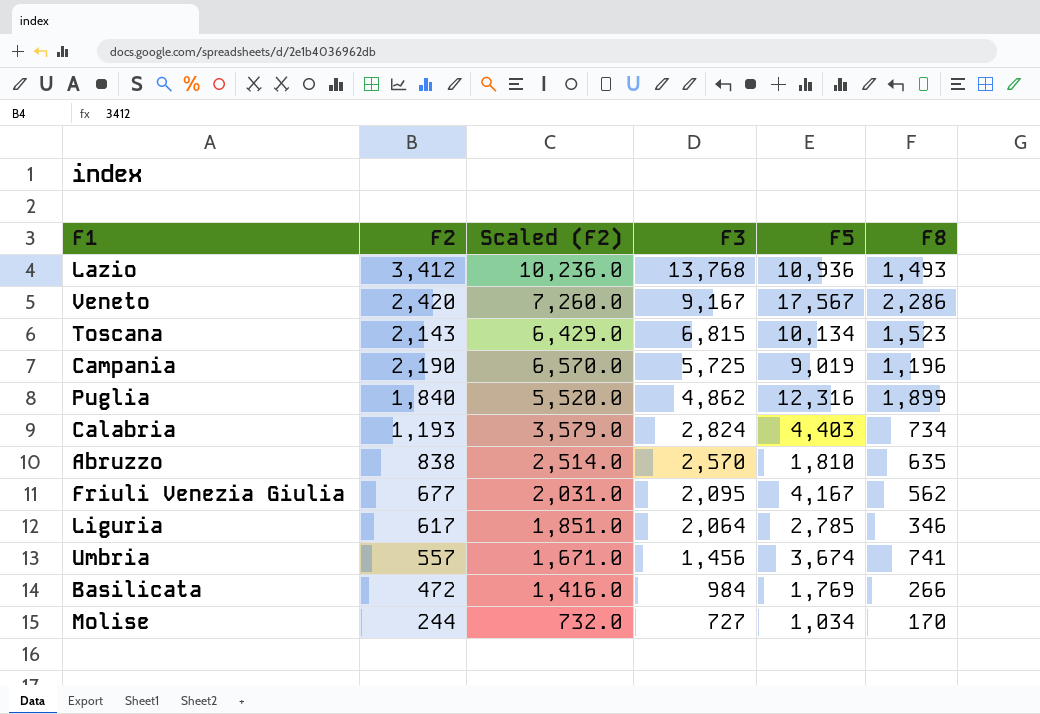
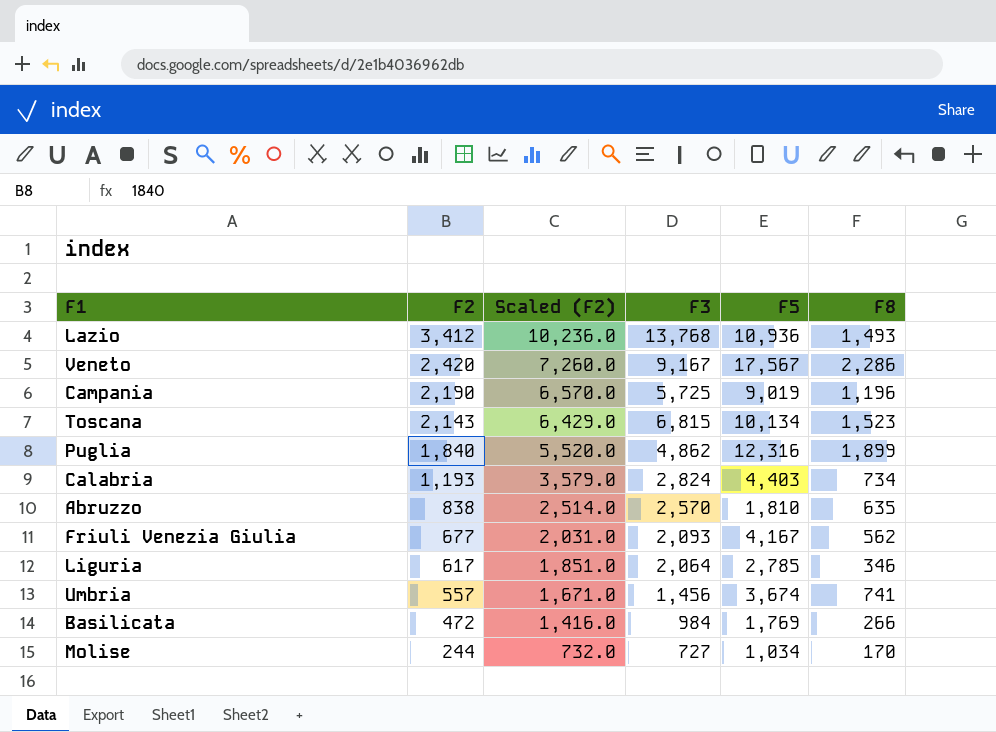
row order: F3 descending -> F2 descending
Friuli Venezia Giulia | F3: 2,095 -> 2,093

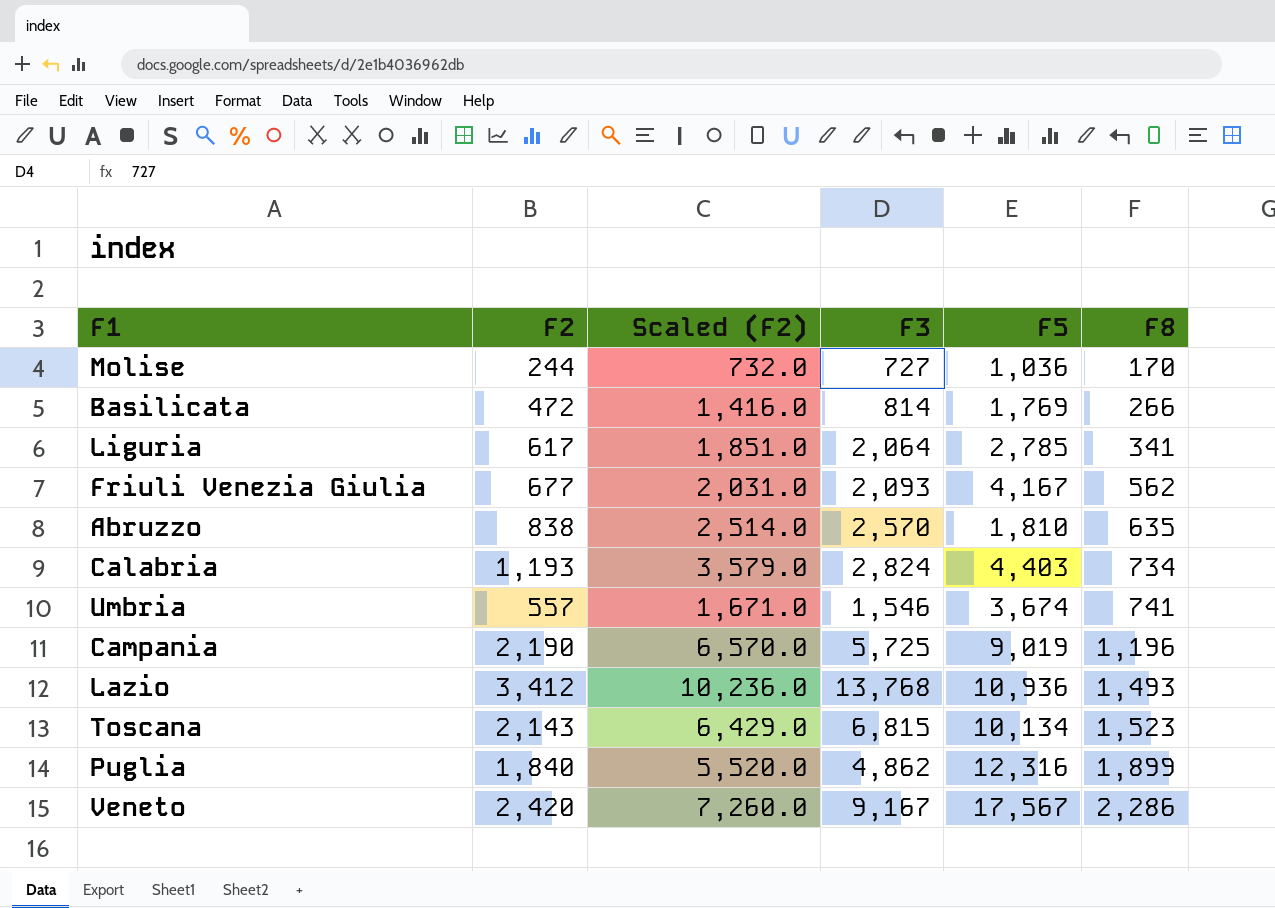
row order: F2 descending -> F8 ascending
Molise | F5: 1,034 -> 1,036
Basilicata | F3: 984 -> 814
Liguria | F8: 346 -> 341
Umbria | F3: 1,456 -> 1,546

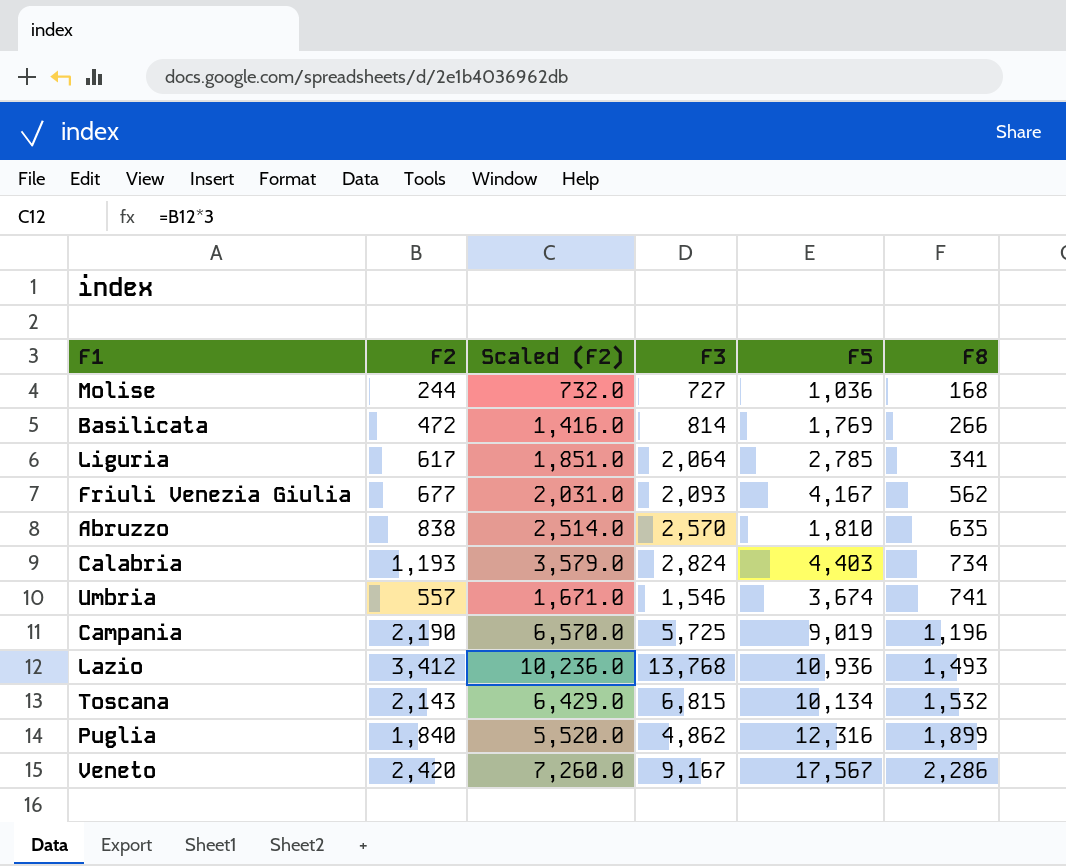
Molise | F8: 170 -> 168
Toscana | F8: 1,523 -> 1,532

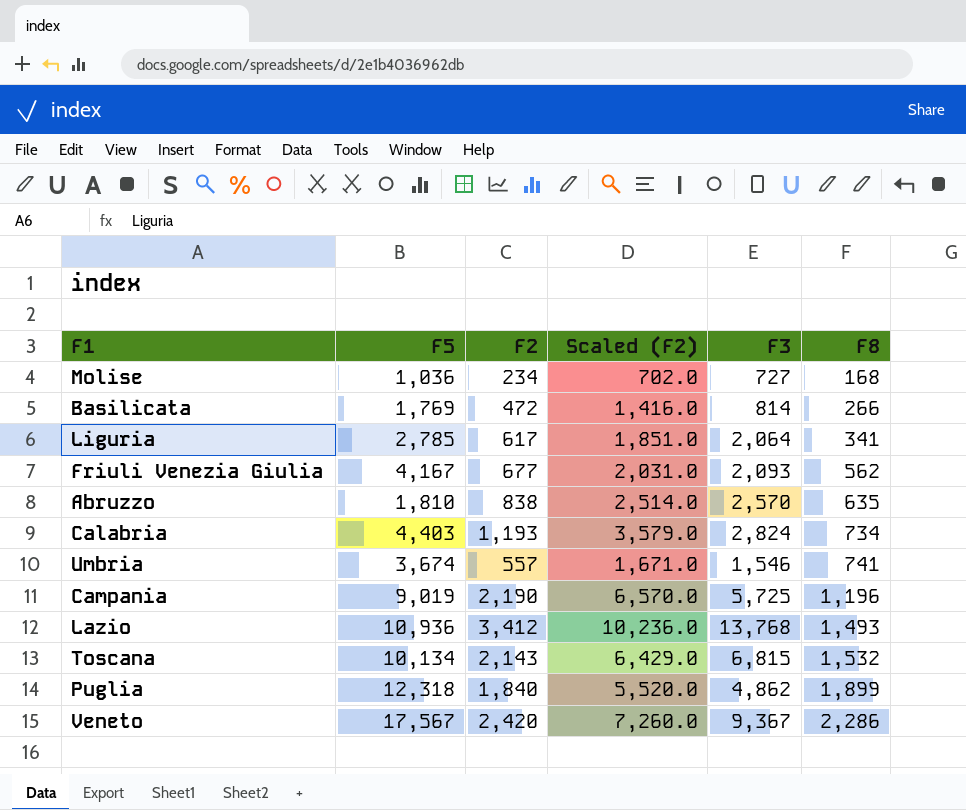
column F5 | position: 5 -> 2
Molise | F2: 244 -> 234
Molise | Scaled (F2): 732.0 -> 702.0
Puglia | F5: 12,316 -> 12,318
Veneto | F3: 9,167 -> 9,367

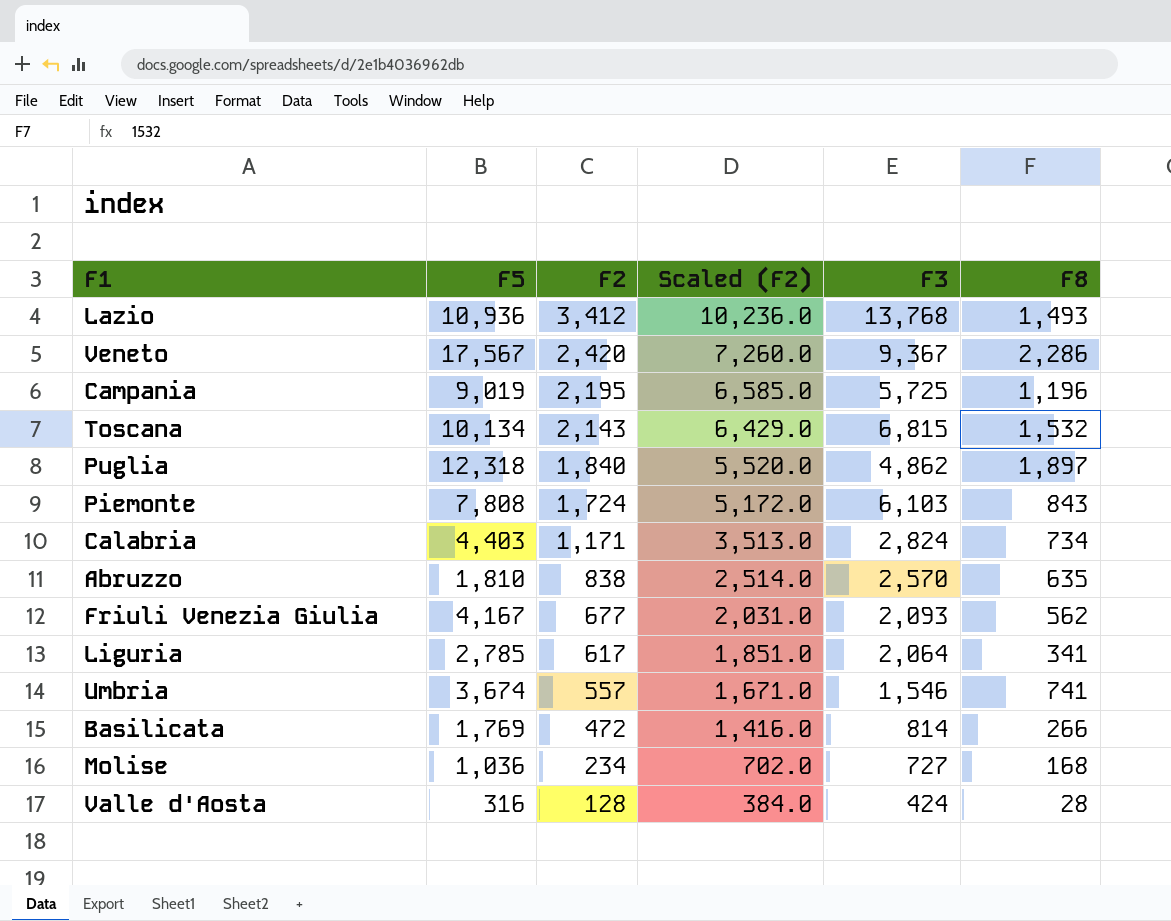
row order: F8 ascending -> F2 descending
Campania | F2: 2,190 -> 2,195
Campania | Scaled (F2): 6,570.0 -> 6,585.0
Puglia | F8: 1,899 -> 1,897
row Piemonte: none -> 7,808 | 1,724 | 5,172.0 | 6,103 | 843
Calabria | F2: 1,193 -> 1,171
Calabria | Scaled (F2): 3,579.0 -> 3,513.0
row Valle d'Aosta: none -> 316 | 128 | 384.0 | 424 | 28

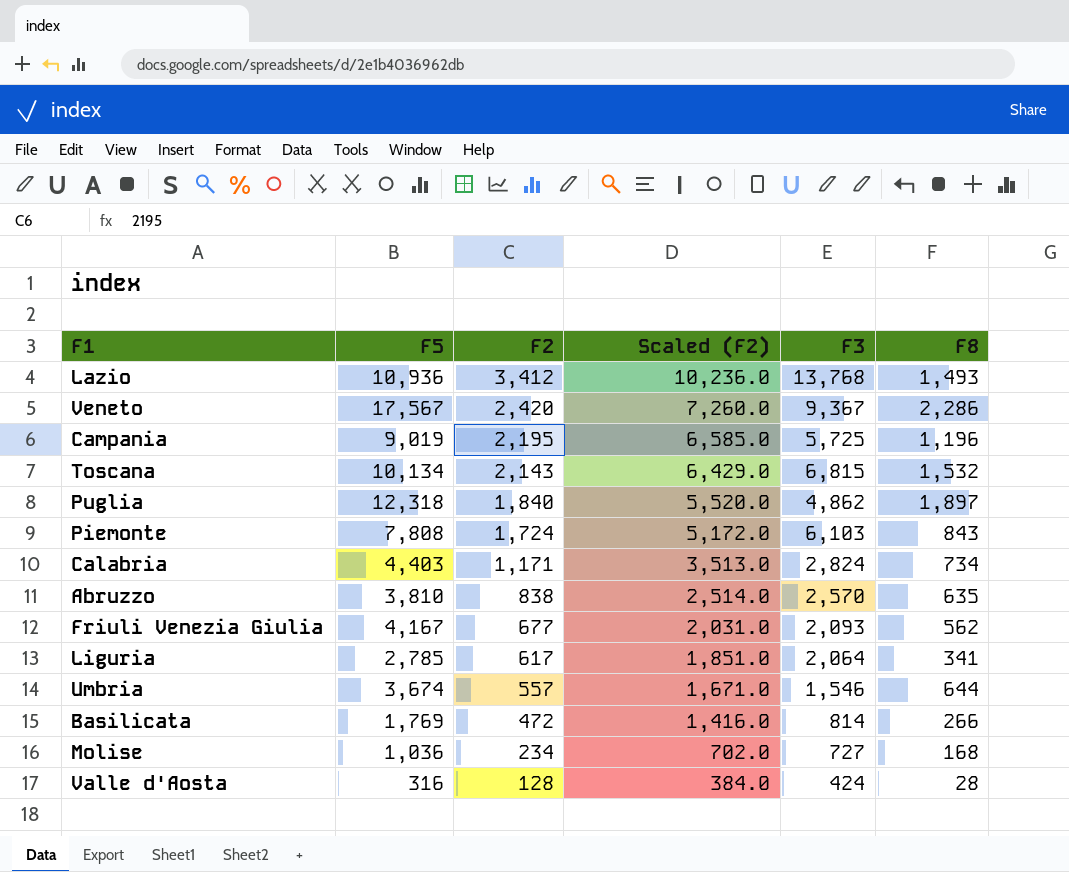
Abruzzo | F5: 1,810 -> 3,810
Umbria | F8: 741 -> 644

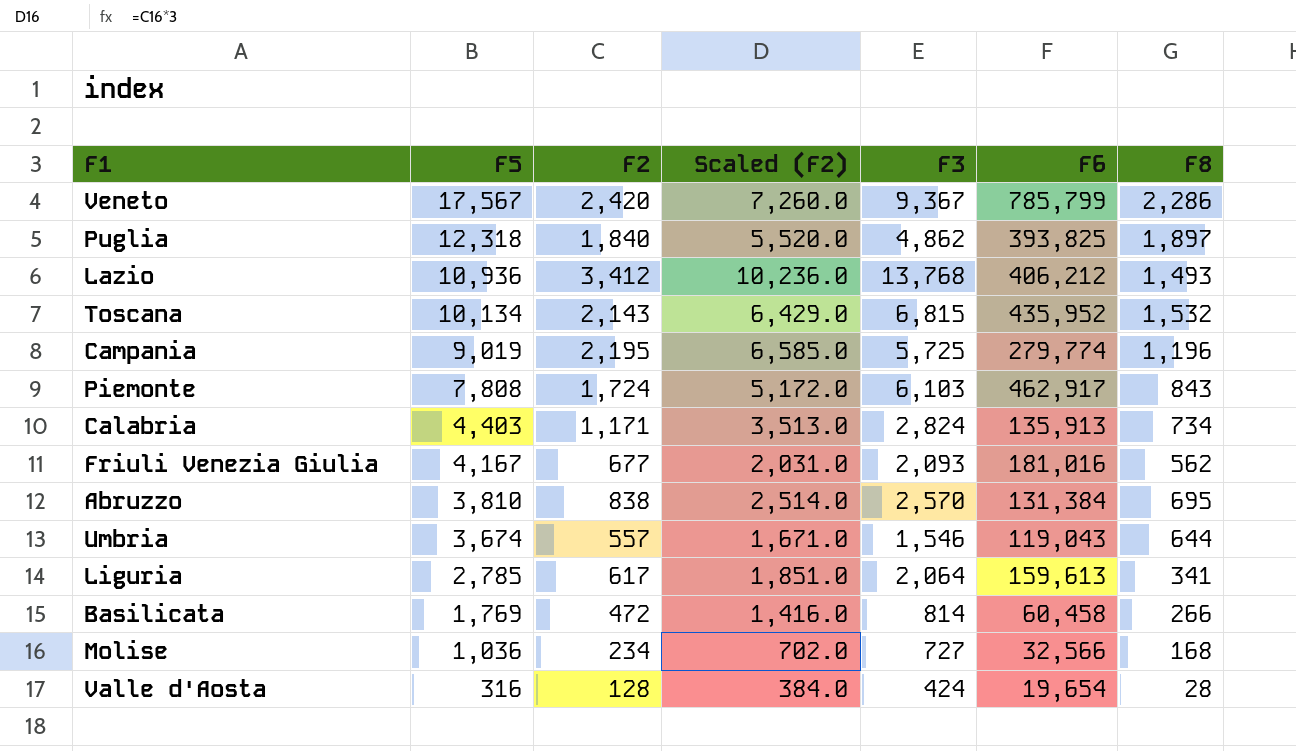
row order: F2 descending -> F5 descending
column F6 | position: none -> 6
Abruzzo | F8: 635 -> 695

